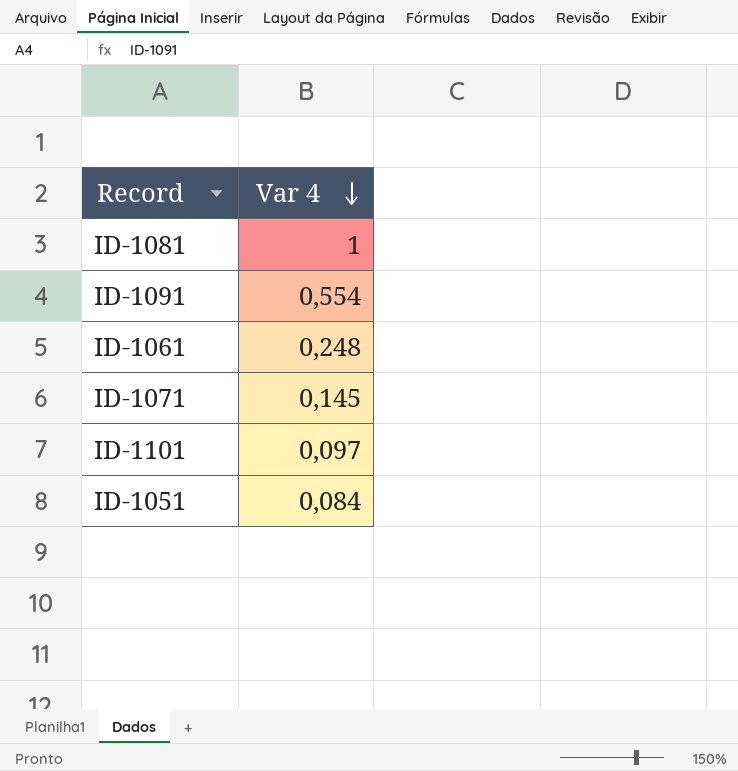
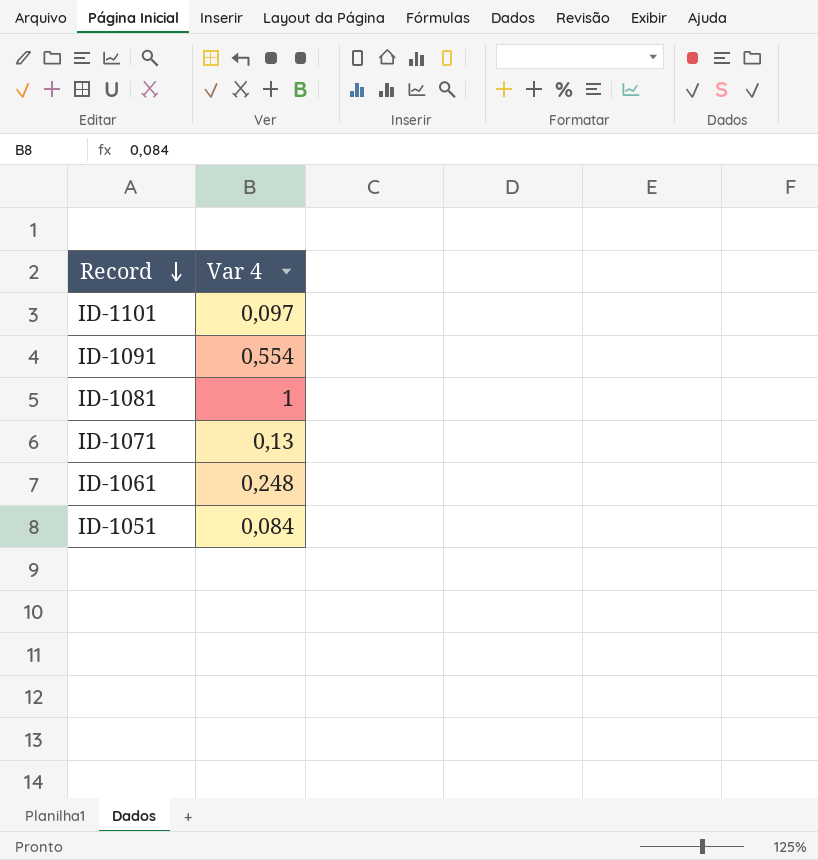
row order: Var 4 descending -> Record descending
ID-1071 | Var 4: 0,145 -> 0,13

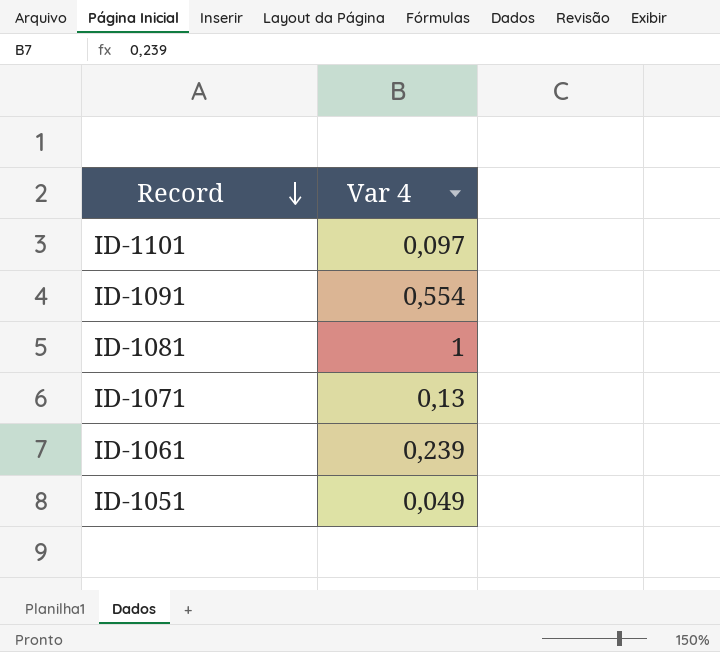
ID-1061 | Var 4: 0,248 -> 0,239
ID-1051 | Var 4: 0,084 -> 0,049

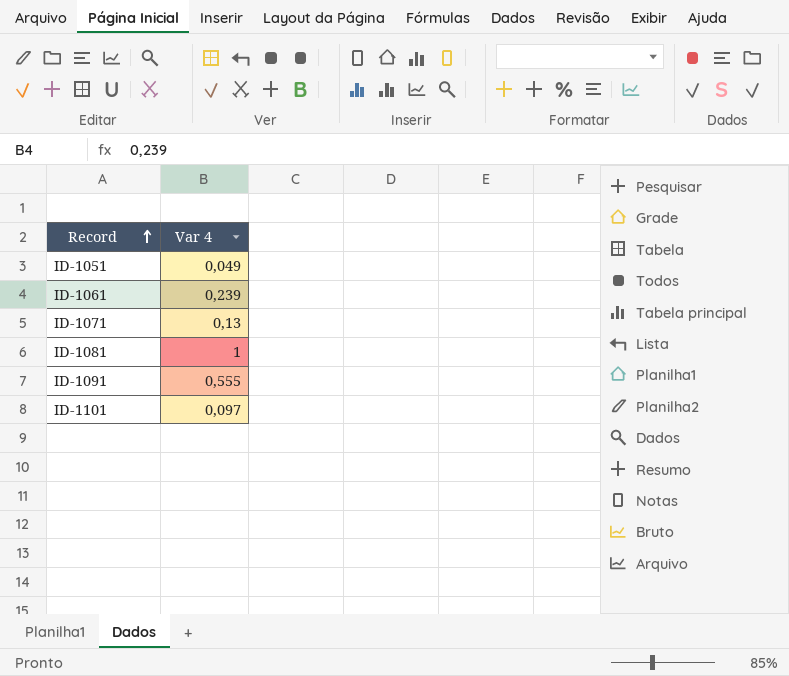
row order: Record descending -> Record ascending
ID-1091 | Var 4: 0,554 -> 0,555

